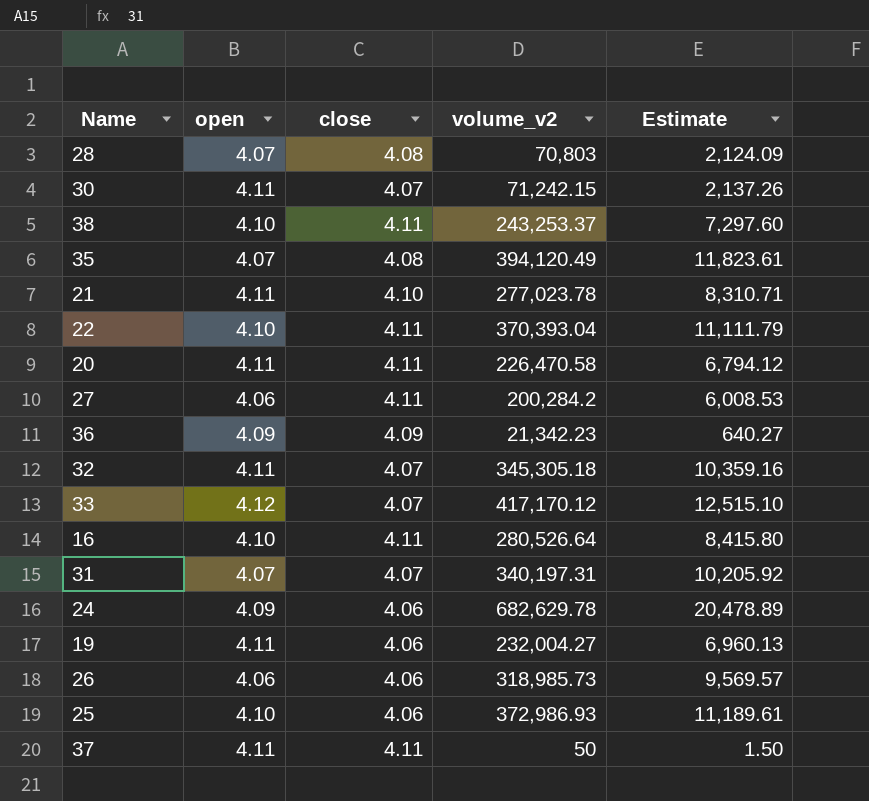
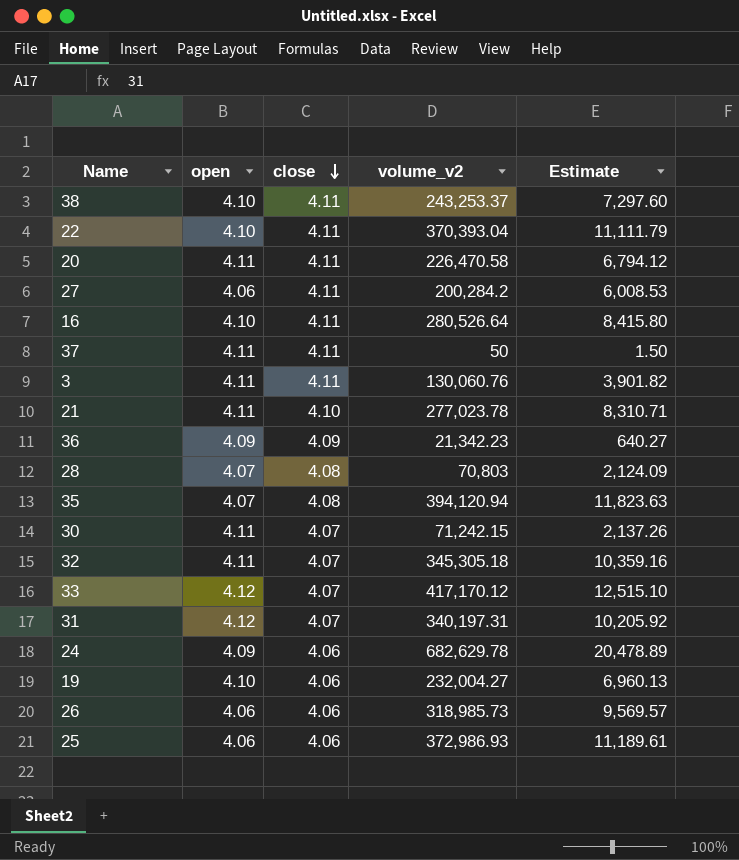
row order: none -> close descending
row 3: none -> 4.11 | 4.11 | 130,060.76 | 3,901.82
35 | volume_v2: 394,120.49 -> 394,120.94
35 | Estimate: 11,823.61 -> 11,823.63
31 | open: 4.07 -> 4.12
19 | open: 4.11 -> 4.10
25 | open: 4.10 -> 4.06

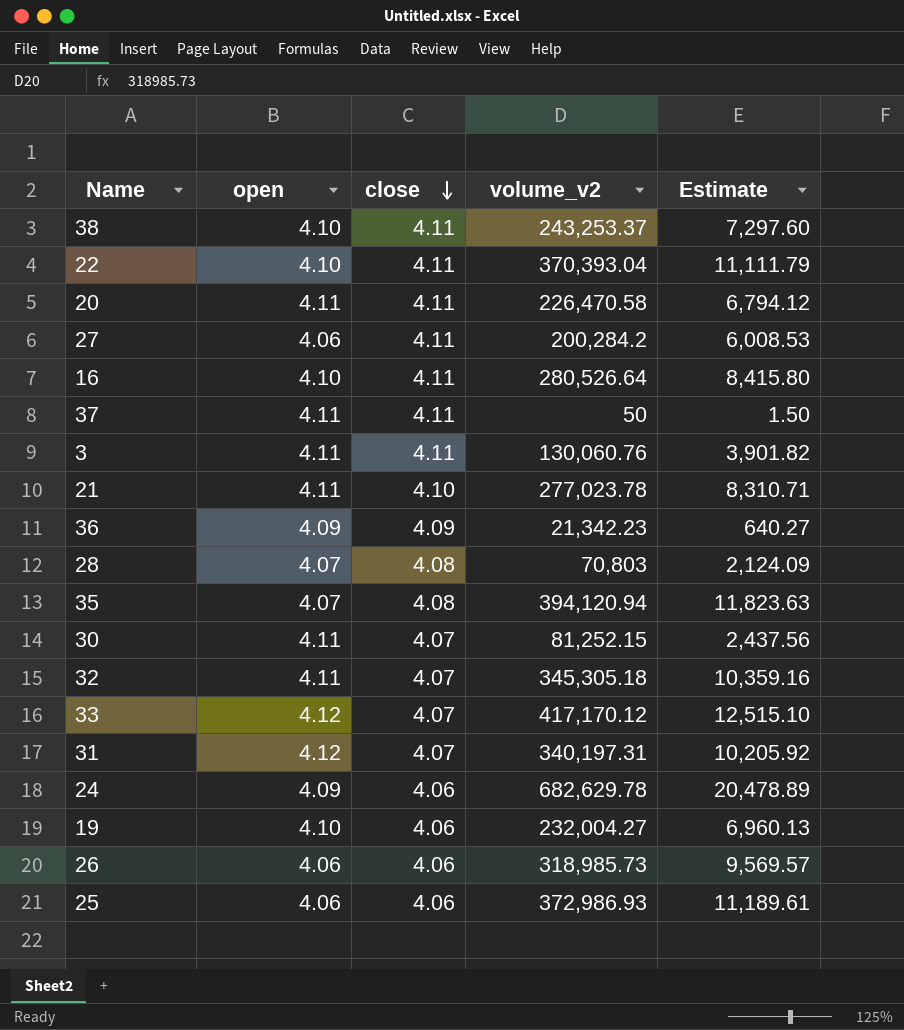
30 | volume_v2: 71,242.15 -> 81,252.15
30 | Estimate: 2,137.26 -> 2,437.56

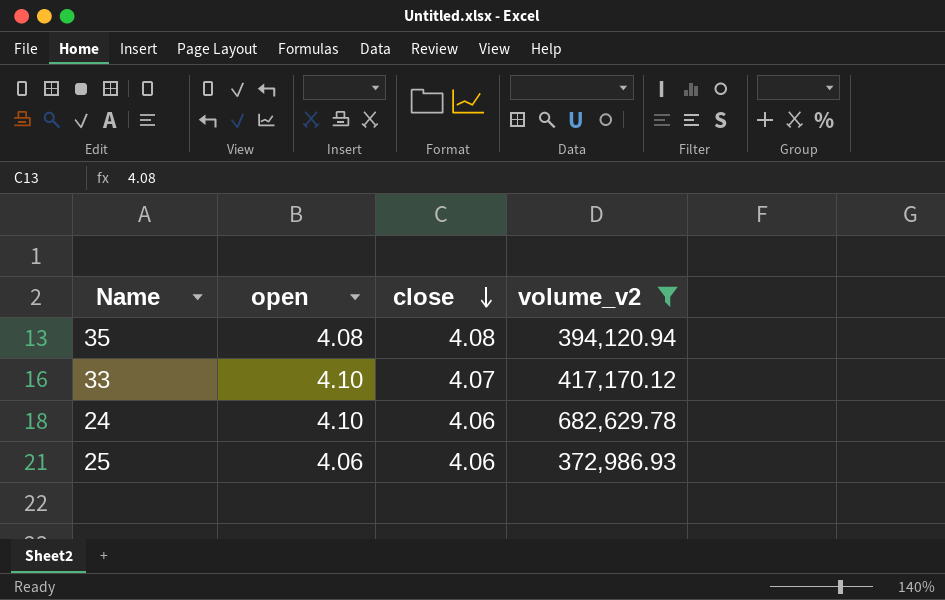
filter: none -> volume_v2 >= 372,986.93
column Estimate | formula: [volume_v2] * 0.03 -> none
35 | open: 4.07 -> 4.08
33 | open: 4.12 -> 4.10
24 | open: 4.09 -> 4.10

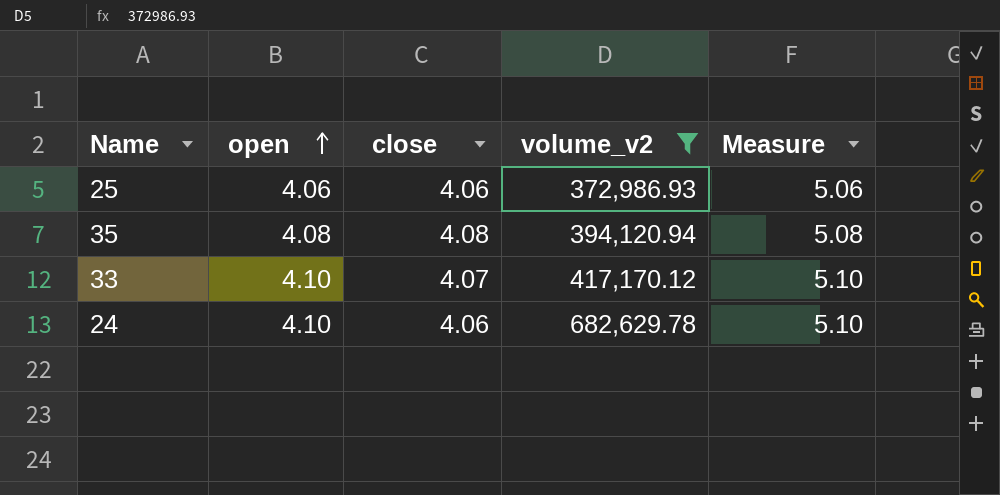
row order: close descending -> open ascending
column Measure | formula: none -> [open] + 1

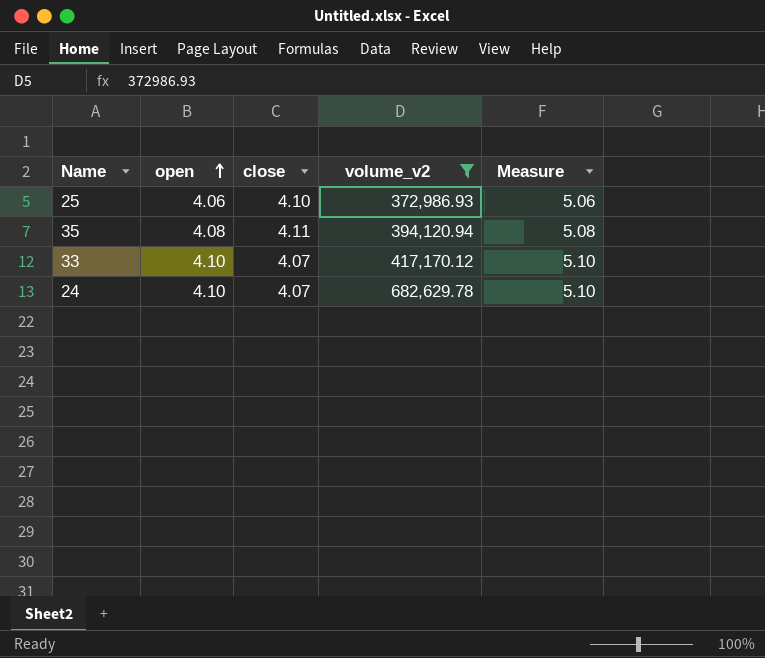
25 | close: 4.06 -> 4.10
35 | close: 4.08 -> 4.11
24 | close: 4.06 -> 4.07

